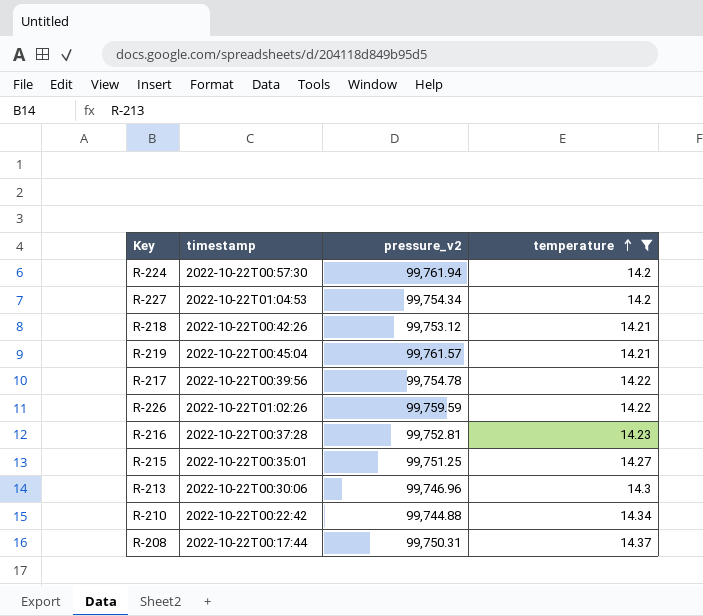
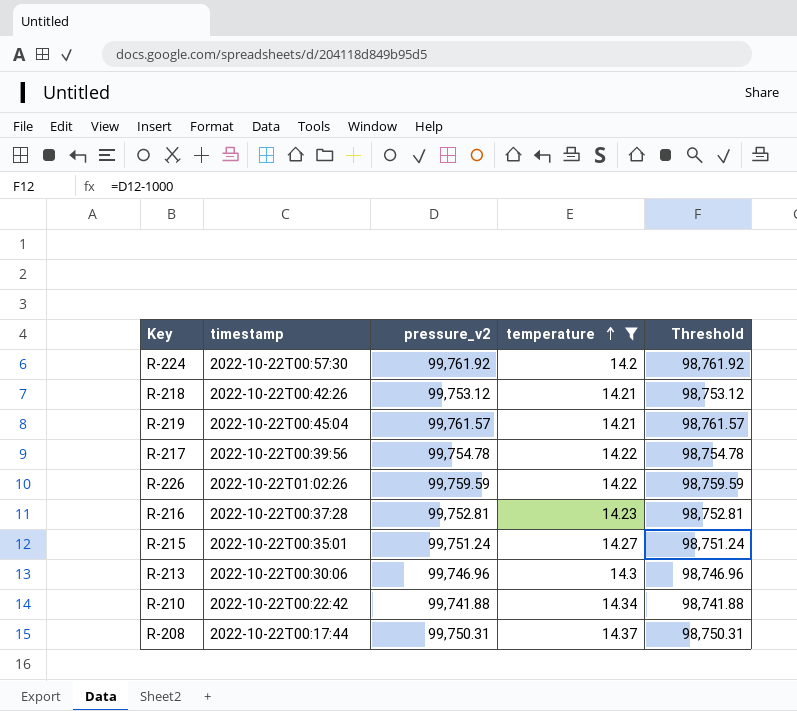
column Threshold | formula: none -> [pressure_v2] - 1000
row R-227: 2022-10-22T01:04:53 | 99,754.34 | 14.2 -> none
R-224 | pressure_v2: 99,761.94 -> 99,761.92
R-215 | pressure_v2: 99,751.25 -> 99,751.24
R-210 | pressure_v2: 99,744.88 -> 99,741.88

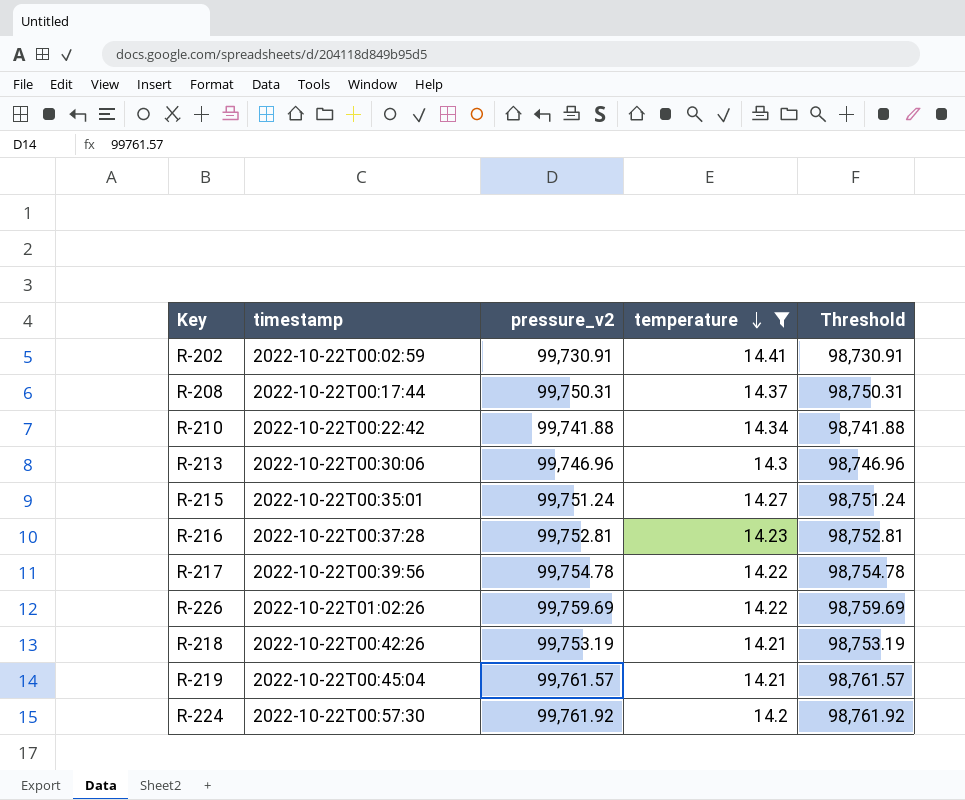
row order: temperature ascending -> temperature descending
row R-202: none -> 2022-10-22T00:02:59 | 99,730.91 | 14.41 | 98,730.91
R-226 | pressure_v2: 99,759.59 -> 99,759.69
R-226 | Threshold: 98,759.59 -> 98,759.69
R-218 | pressure_v2: 99,753.12 -> 99,753.19
R-218 | Threshold: 98,753.12 -> 98,753.19

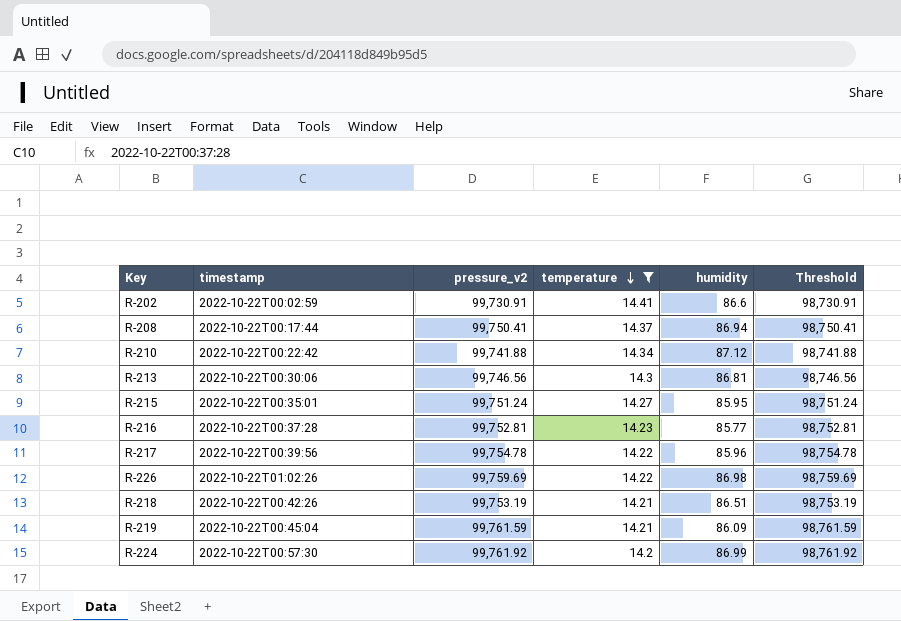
column humidity | position: none -> 5
R-208 | pressure_v2: 99,750.31 -> 99,750.41
R-208 | Threshold: 98,750.31 -> 98,750.41
R-213 | pressure_v2: 99,746.96 -> 99,746.56
R-213 | Threshold: 98,746.96 -> 98,746.56
R-219 | pressure_v2: 99,761.57 -> 99,761.59
R-219 | Threshold: 98,761.57 -> 98,761.59

